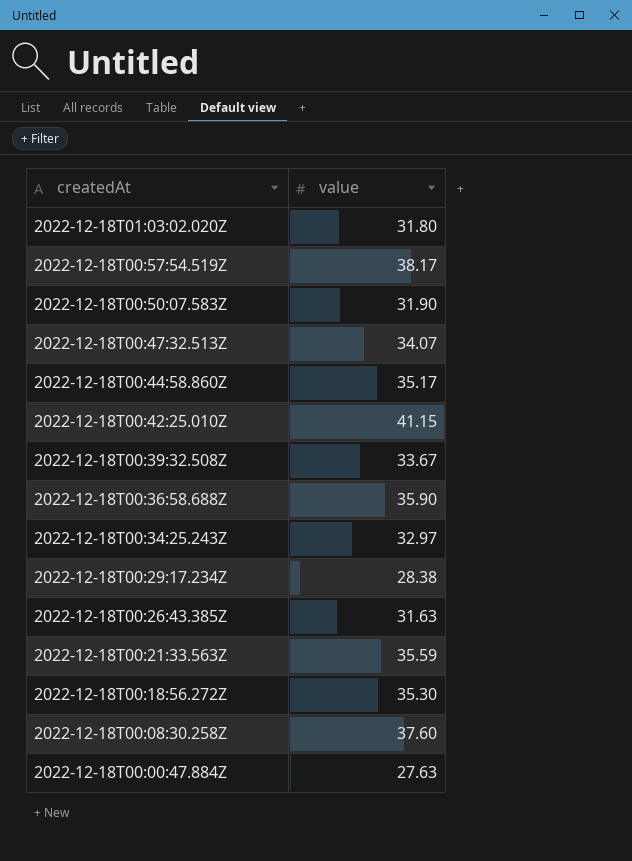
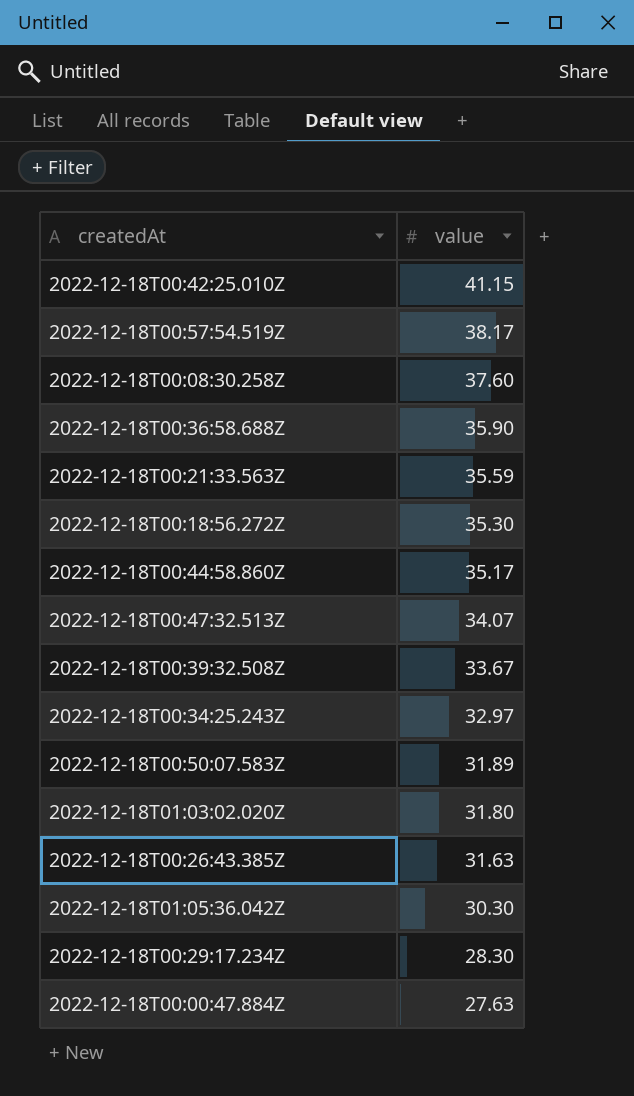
row order: createdAt descending -> value descending
2022-12-18T00:50:07.583Z | value: 31.90 -> 31.89
row 2022-12-18T01:05:36.042Z: none -> 30.30
2022-12-18T00:29:17.234Z | value: 28.38 -> 28.30

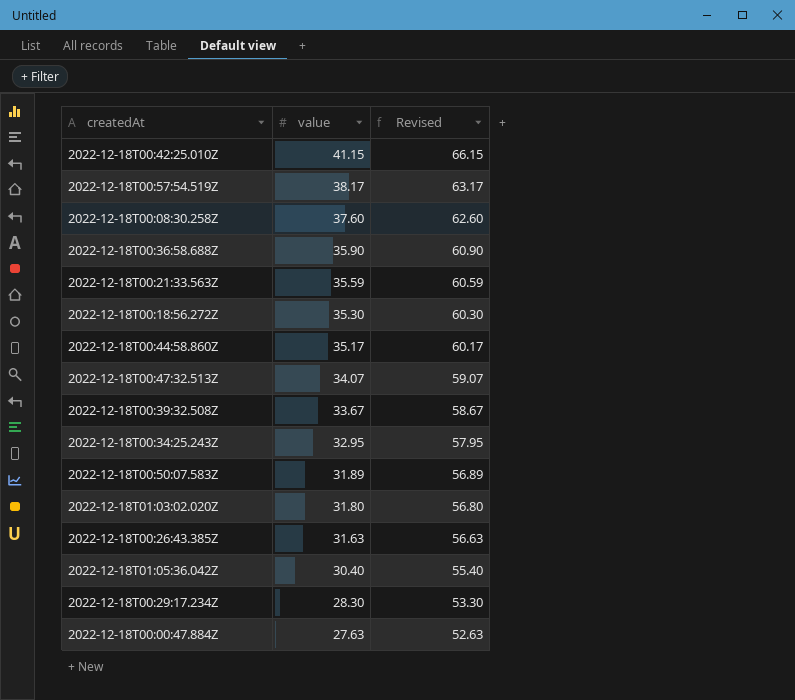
column Revised | formula: none -> [value] + 25
2022-12-18T00:34:25.243Z | value: 32.97 -> 32.95
2022-12-18T01:05:36.042Z | value: 30.30 -> 30.40

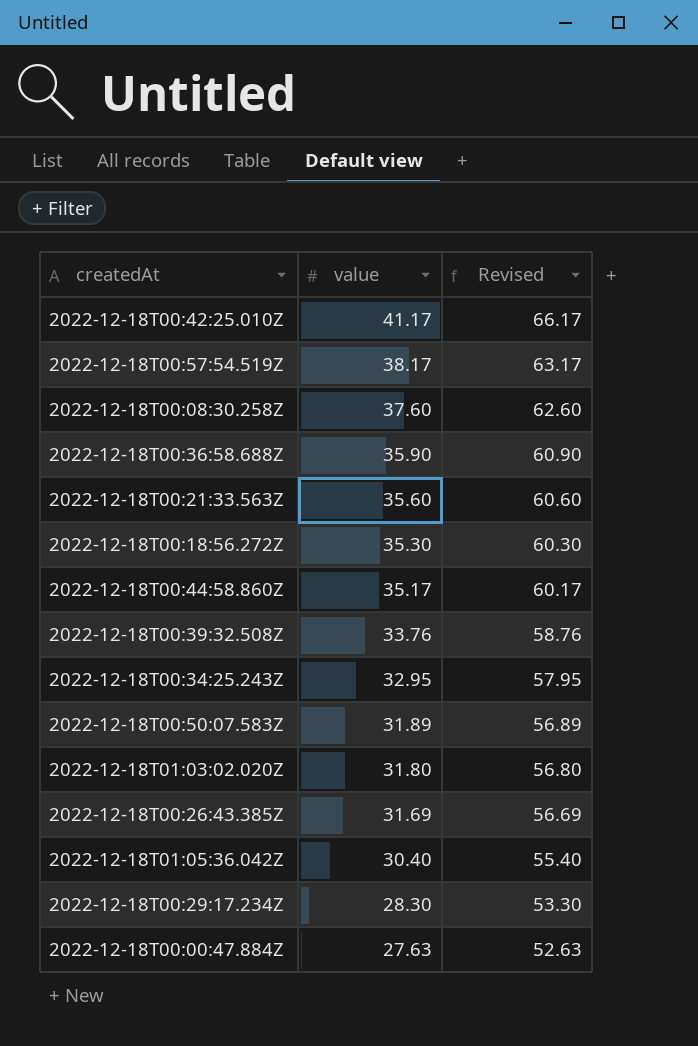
row 2022-12-18T00:47:32.513Z: 34.07 | 59.07 -> none
2022-12-18T00:42:25.010Z | value: 41.15 -> 41.17
2022-12-18T00:42:25.010Z | Revised: 66.15 -> 66.17
2022-12-18T00:21:33.563Z | value: 35.59 -> 35.60
2022-12-18T00:21:33.563Z | Revised: 60.59 -> 60.60
2022-12-18T00:39:32.508Z | value: 33.67 -> 33.76
2022-12-18T00:39:32.508Z | Revised: 58.67 -> 58.76
2022-12-18T00:26:43.385Z | value: 31.63 -> 31.69
2022-12-18T00:26:43.385Z | Revised: 56.63 -> 56.69

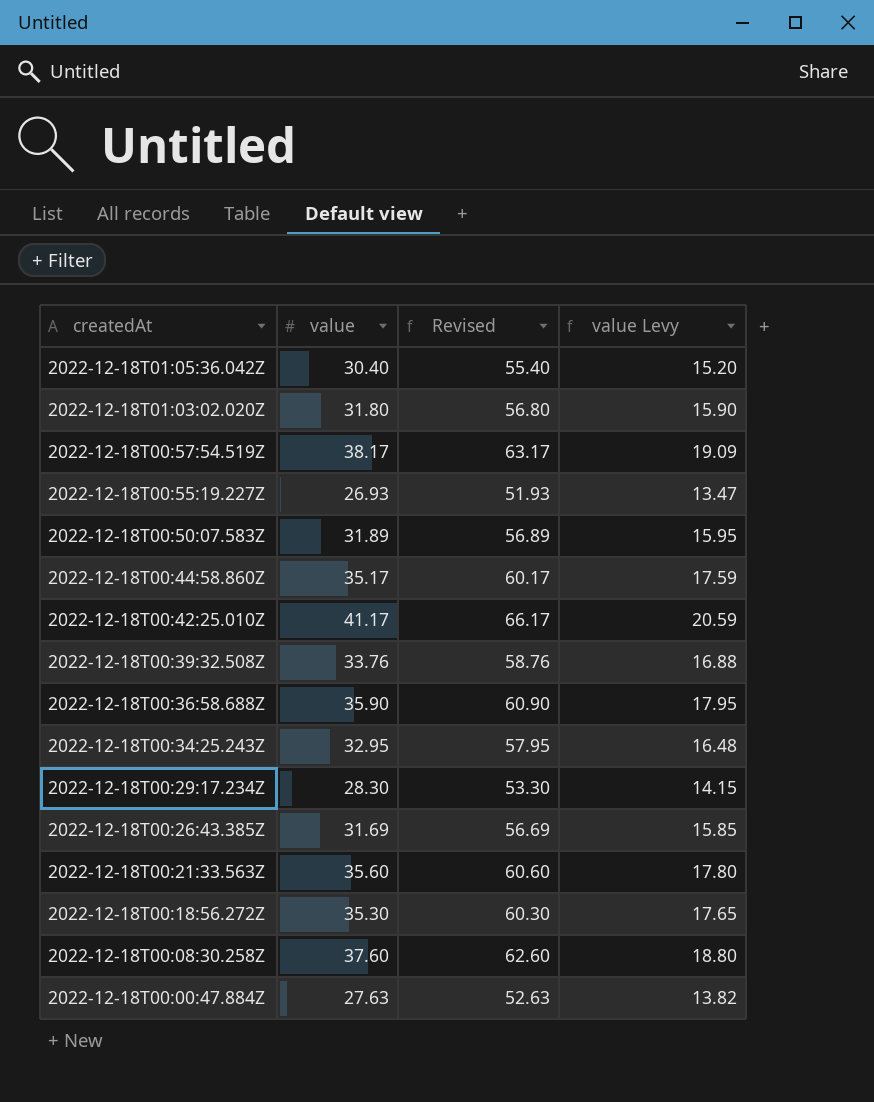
row order: value descending -> createdAt descending
column value Levy | formula: none -> [value] * 0.5
row 2022-12-18T00:55:19.227Z: none -> 26.93 | 51.93 | 13.47

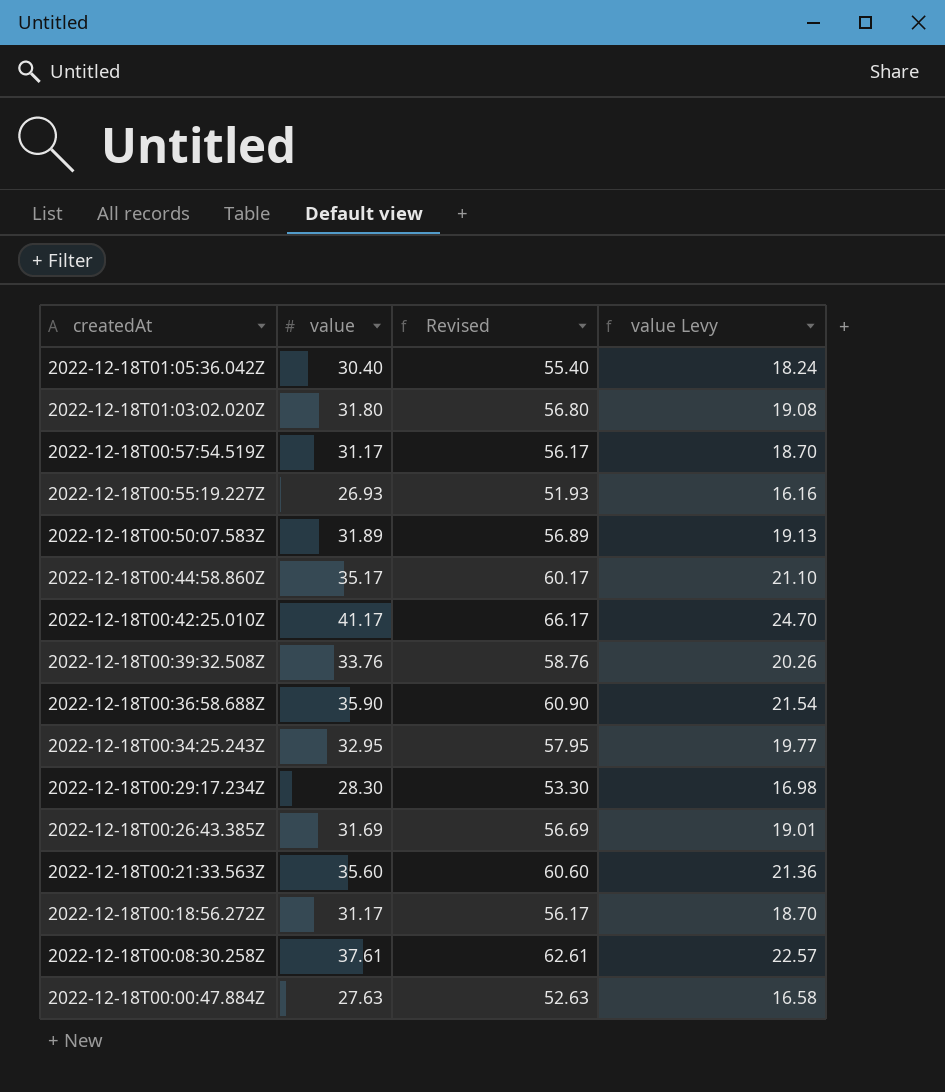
column value Levy | formula: [value] * 0.5 -> [value] * 0.6
2022-12-18T00:57:54.519Z | value: 38.17 -> 31.17
2022-12-18T00:57:54.519Z | Revised: 63.17 -> 56.17
2022-12-18T00:18:56.272Z | value: 35.30 -> 31.17
2022-12-18T00:18:56.272Z | Revised: 60.30 -> 56.17
2022-12-18T00:08:30.258Z | value: 37.60 -> 37.61
2022-12-18T00:08:30.258Z | Revised: 62.60 -> 62.61

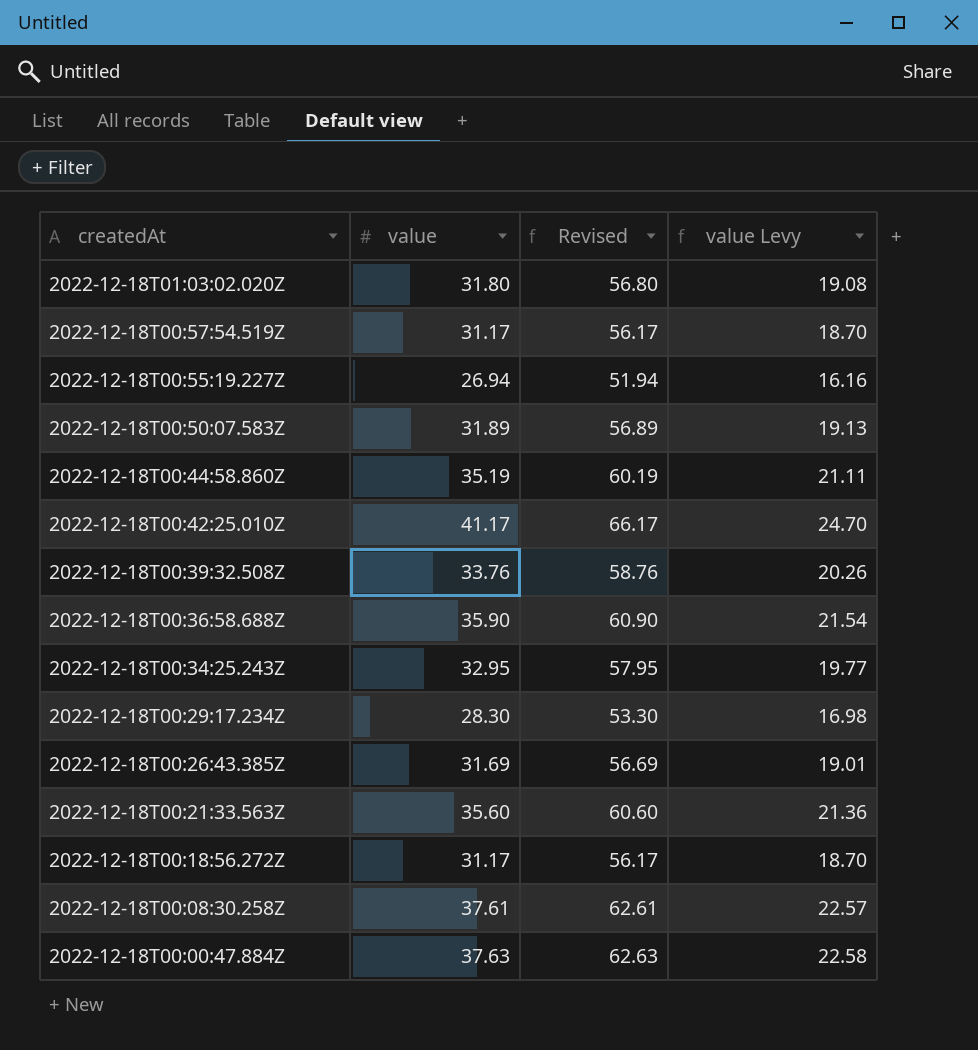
row 2022-12-18T01:05:36.042Z: 30.40 | 55.40 | 18.24 -> none
2022-12-18T00:55:19.227Z | value: 26.93 -> 26.94
2022-12-18T00:55:19.227Z | Revised: 51.93 -> 51.94
2022-12-18T00:44:58.860Z | value: 35.17 -> 35.19
2022-12-18T00:44:58.860Z | Revised: 60.17 -> 60.19
2022-12-18T00:44:58.860Z | value Levy: 21.10 -> 21.11
2022-12-18T00:00:47.884Z | value: 27.63 -> 37.63
2022-12-18T00:00:47.884Z | Revised: 52.63 -> 62.63
2022-12-18T00:00:47.884Z | value Levy: 16.58 -> 22.58

